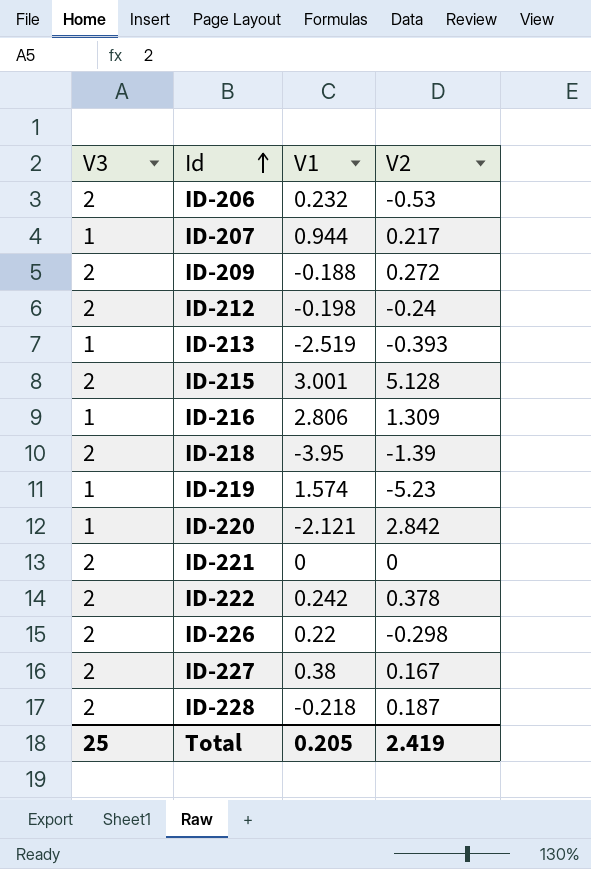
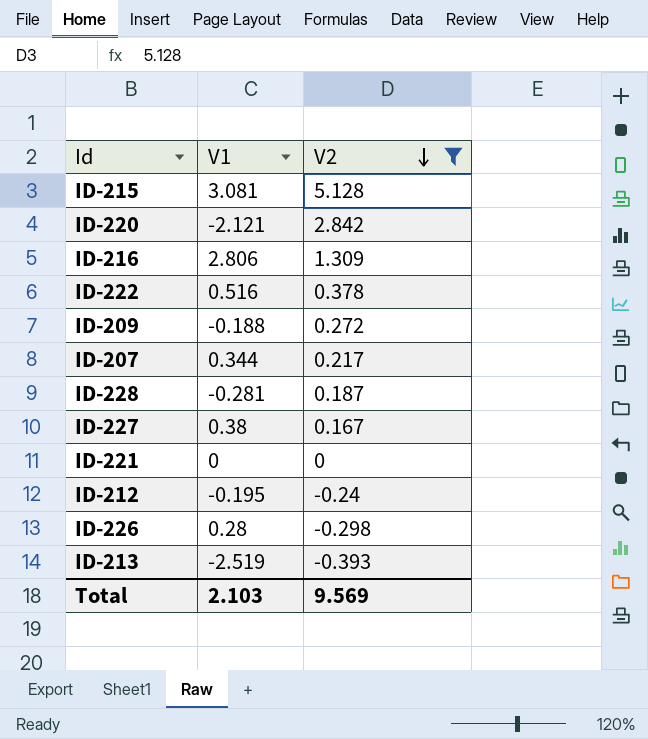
filter: none -> V2 >= -0.393
row order: Id ascending -> V2 descending
column V3 | position: 1 -> none
ID-215 | V1: 3.001 -> 3.081
ID-222 | V1: 0.242 -> 0.516
ID-207 | V1: 0.944 -> 0.344
ID-228 | V1: -0.218 -> -0.281
ID-212 | V1: -0.198 -> -0.195
ID-226 | V1: 0.22 -> 0.28
Total | V1: 0.205 -> 2.103
Total | V2: 2.419 -> 9.569

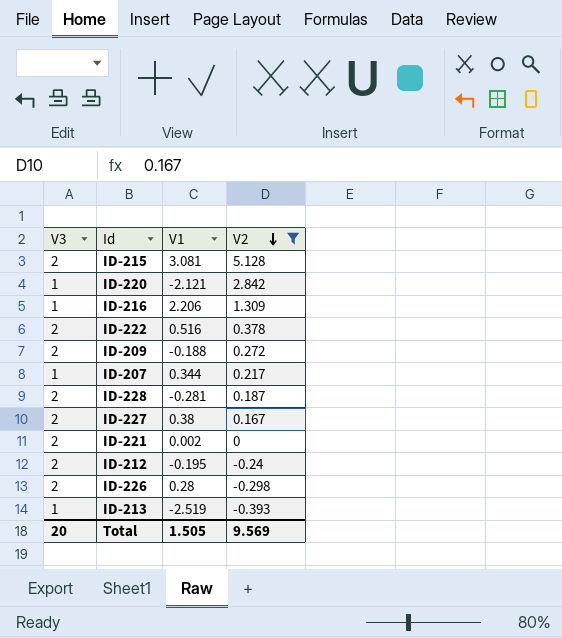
column V3 | position: none -> 1
ID-216 | V1: 2.806 -> 2.206
ID-221 | V1: 0 -> 0.002
Total | V1: 2.103 -> 1.505

